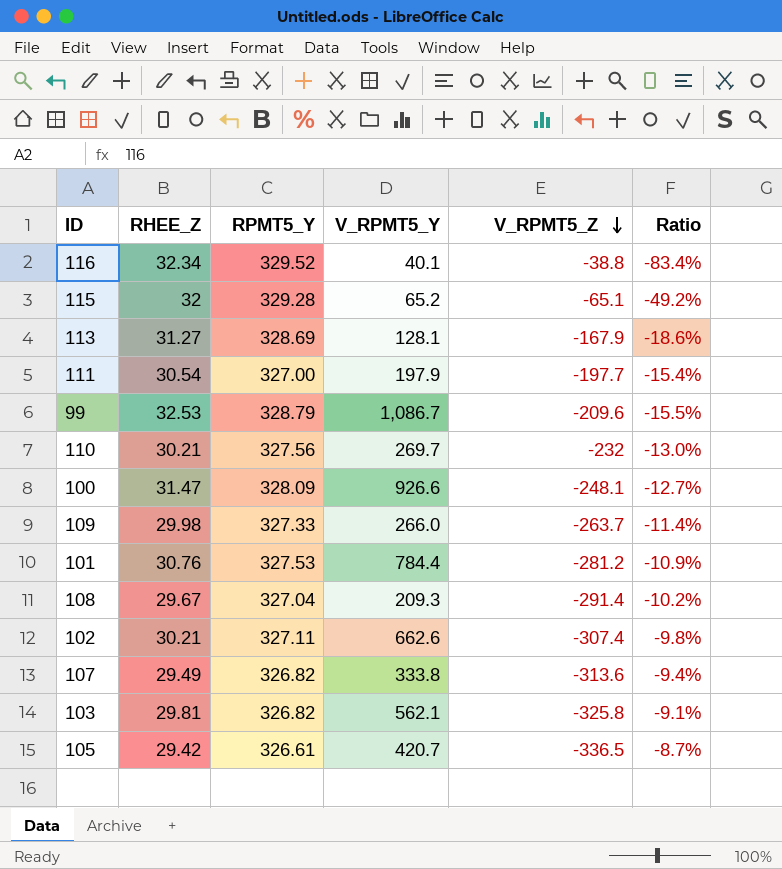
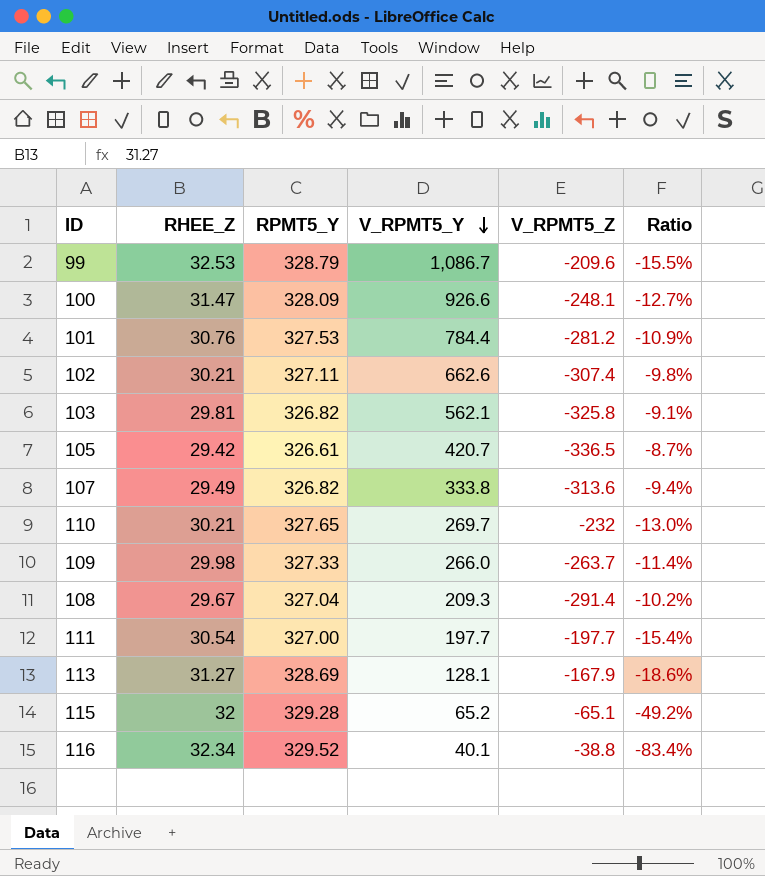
row order: V_RPMT5_Z descending -> V_RPMT5_Y descending
110 | RPMT5_Y: 327.56 -> 327.65
111 | V_RPMT5_Y: 197.9 -> 197.7

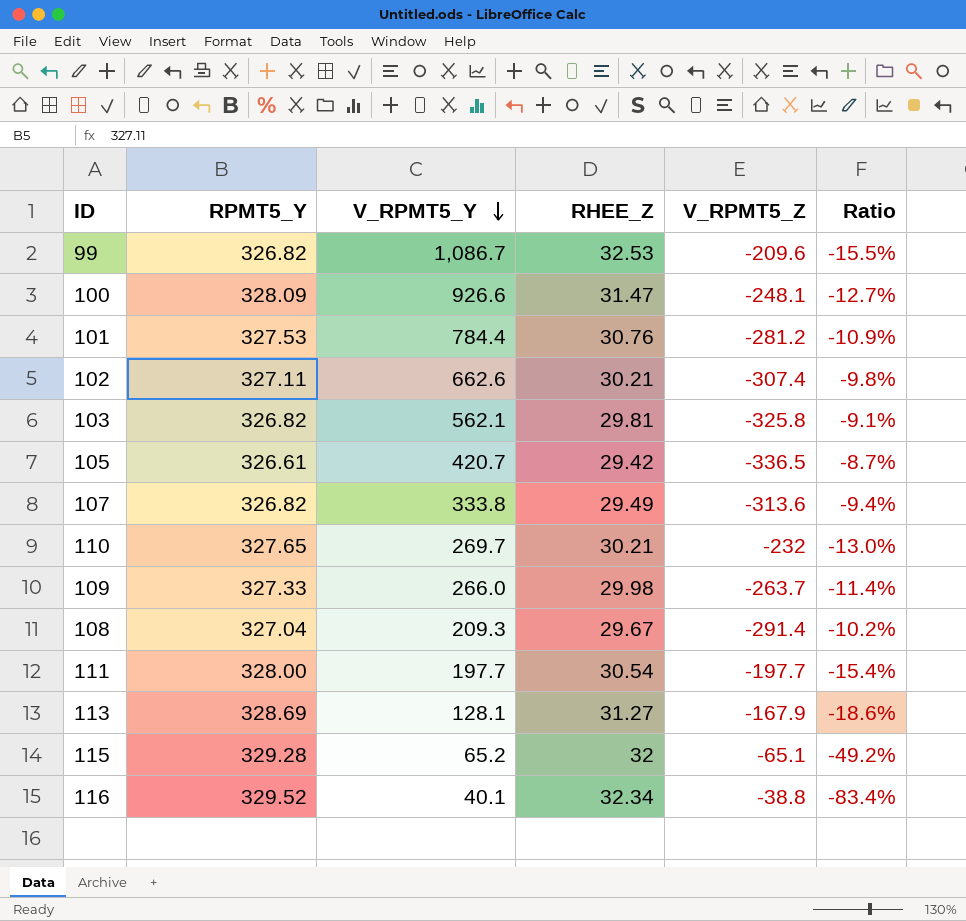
column RHEE_Z | position: 2 -> 4
99 | RPMT5_Y: 328.79 -> 326.82
111 | RPMT5_Y: 327.00 -> 328.00

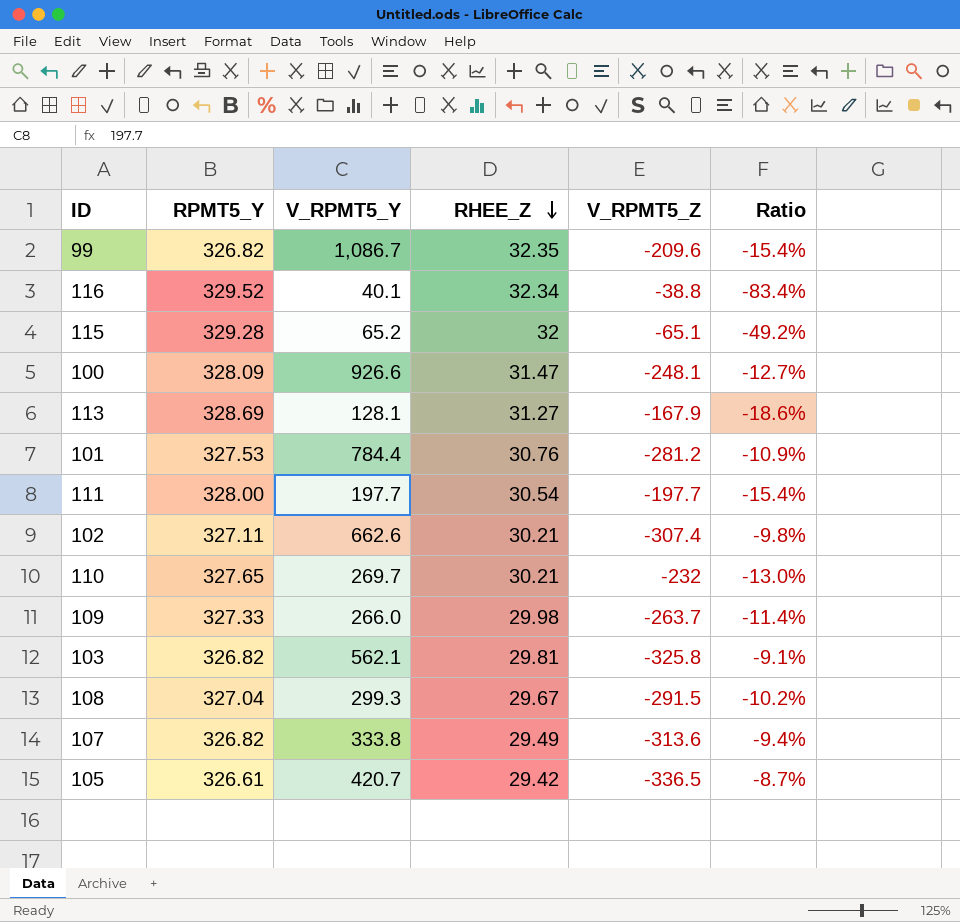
row order: V_RPMT5_Y descending -> RHEE_Z descending
99 | RHEE_Z: 32.53 -> 32.35
99 | Ratio: -15.5% -> -15.4%
108 | V_RPMT5_Y: 209.3 -> 299.3
108 | V_RPMT5_Z: -291.4 -> -291.5

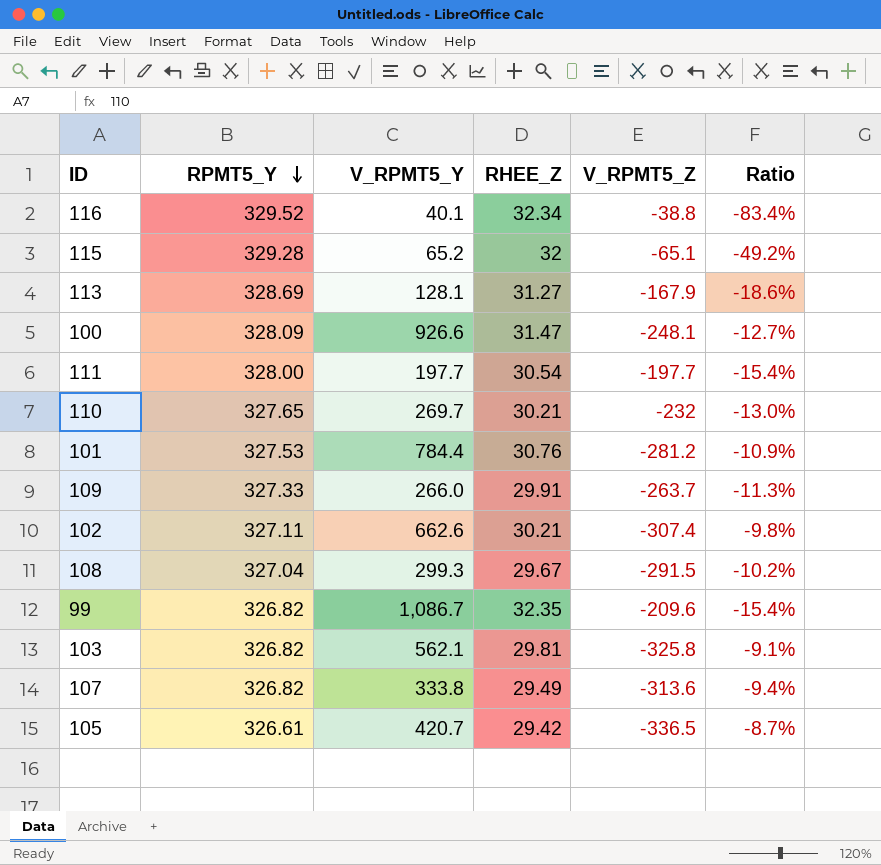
row order: RHEE_Z descending -> RPMT5_Y descending
109 | RHEE_Z: 29.98 -> 29.91
109 | Ratio: -11.4% -> -11.3%

